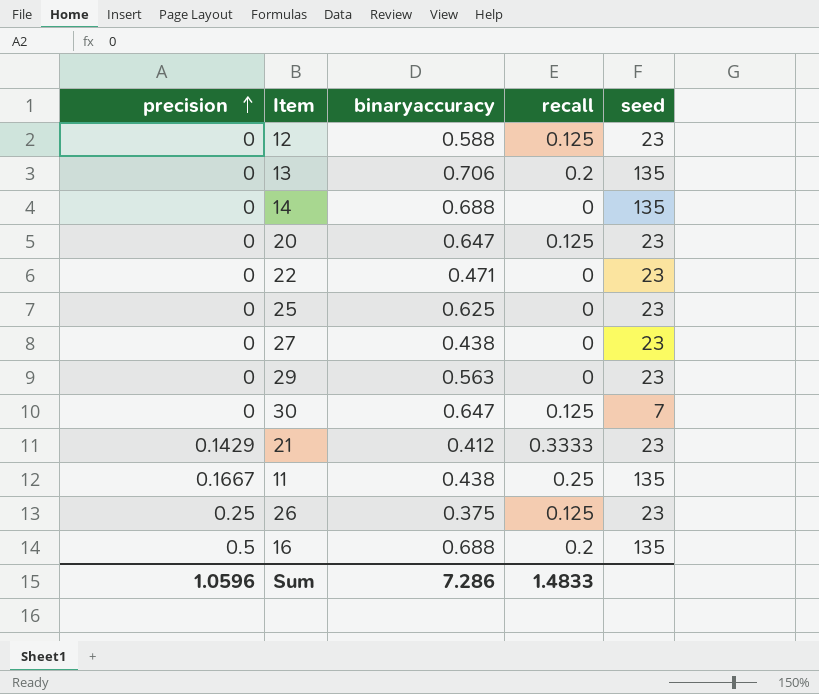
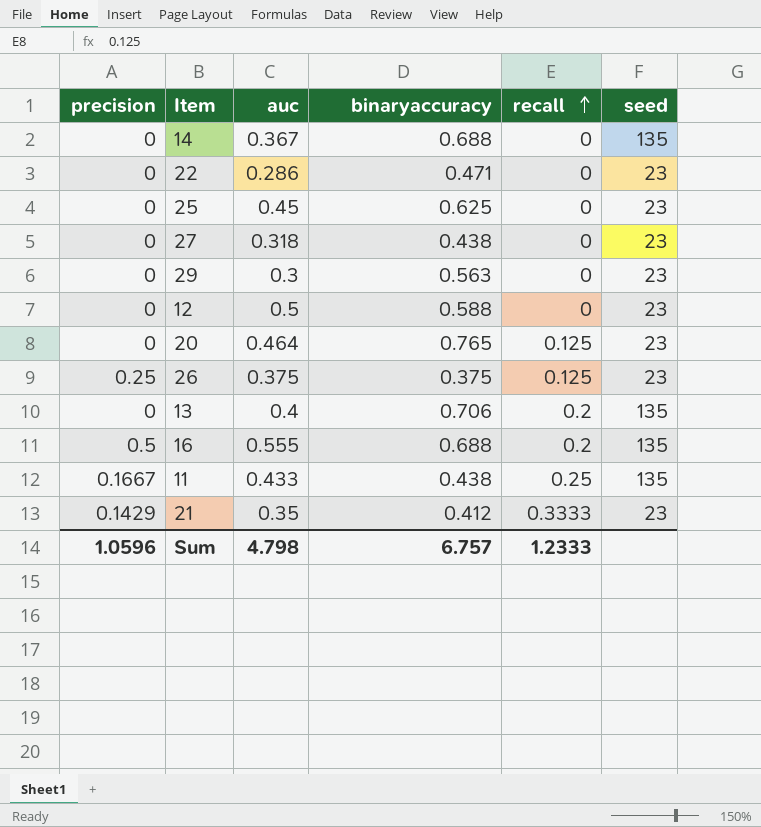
row order: precision ascending -> recall ascending
column auc | position: none -> 3
row 30: 0 | 0.647 | 0.125 | 7 -> none
12 | recall: 0.125 -> 0
20 | binaryaccuracy: 0.647 -> 0.765
Sum | binaryaccuracy: 7.286 -> 6.757
Sum | recall: 1.4833 -> 1.2333

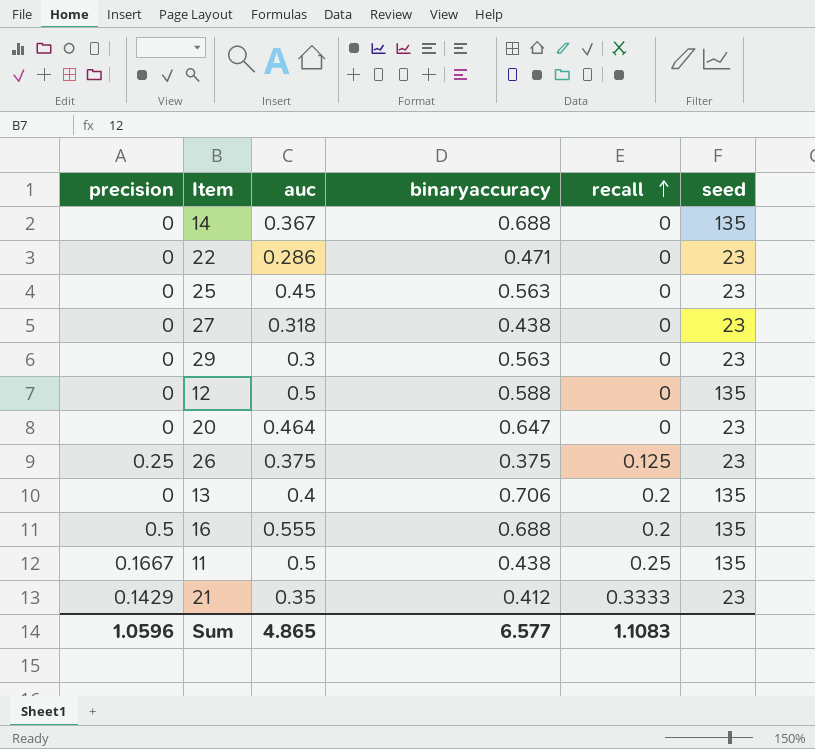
25 | binaryaccuracy: 0.625 -> 0.563
12 | seed: 23 -> 135
20 | binaryaccuracy: 0.765 -> 0.647
20 | recall: 0.125 -> 0
11 | auc: 0.433 -> 0.5
Sum | auc: 4.798 -> 4.865
Sum | binaryaccuracy: 6.757 -> 6.577
Sum | recall: 1.2333 -> 1.1083

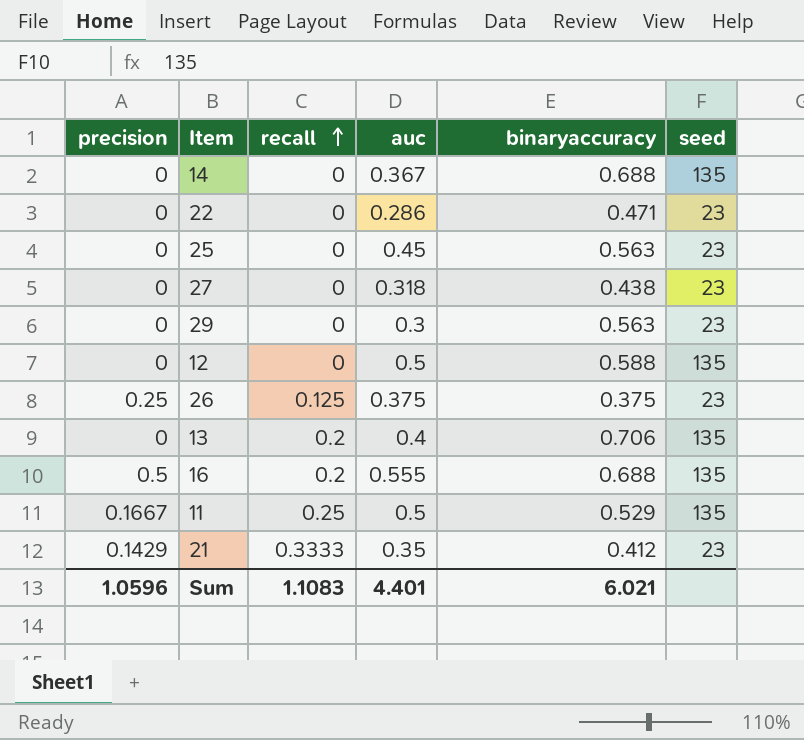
column recall | position: 5 -> 3
row 20: 0 | 0.464 | 0.647 | 0 | 23 -> none
11 | binaryaccuracy: 0.438 -> 0.529
Sum | auc: 4.865 -> 4.401
Sum | binaryaccuracy: 6.577 -> 6.021

